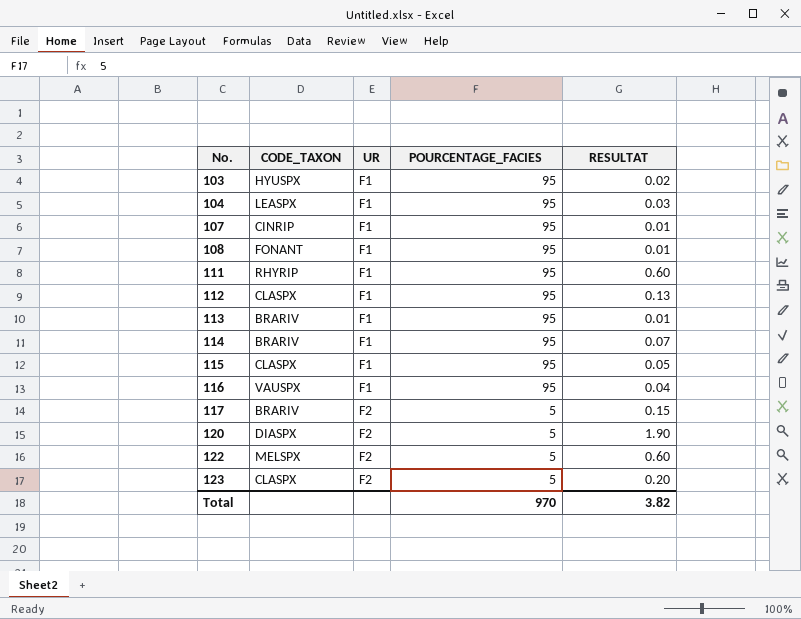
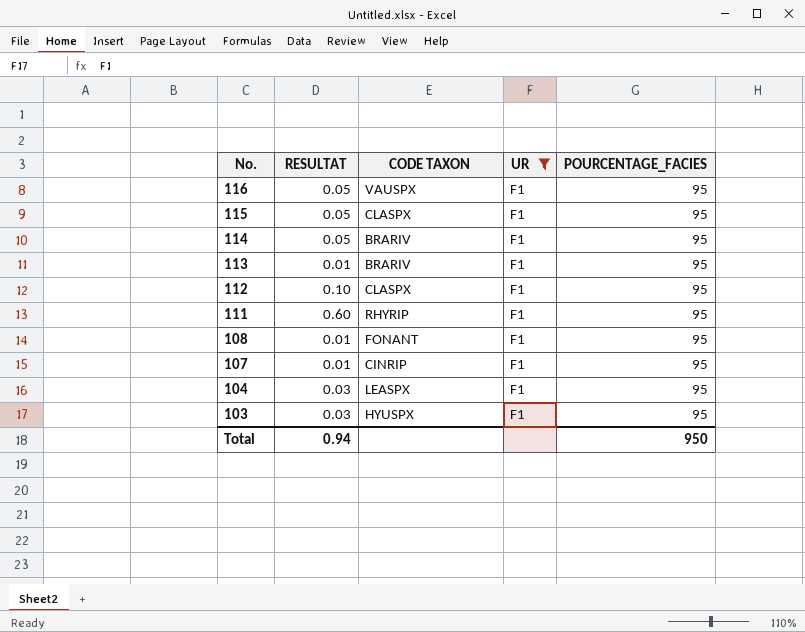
filter: none -> UR = F1
row order: No. ascending -> No. descending
column RESULTAT | position: 5 -> 2
column name: CODE_TAXON -> CODE TAXON
116 | RESULTAT: 0.04 -> 0.05
114 | RESULTAT: 0.07 -> 0.05
112 | RESULTAT: 0.13 -> 0.10
103 | RESULTAT: 0.02 -> 0.03
Total | RESULTAT: 3.82 -> 0.94
Total | POURCENTAGE_FACIES: 970 -> 950

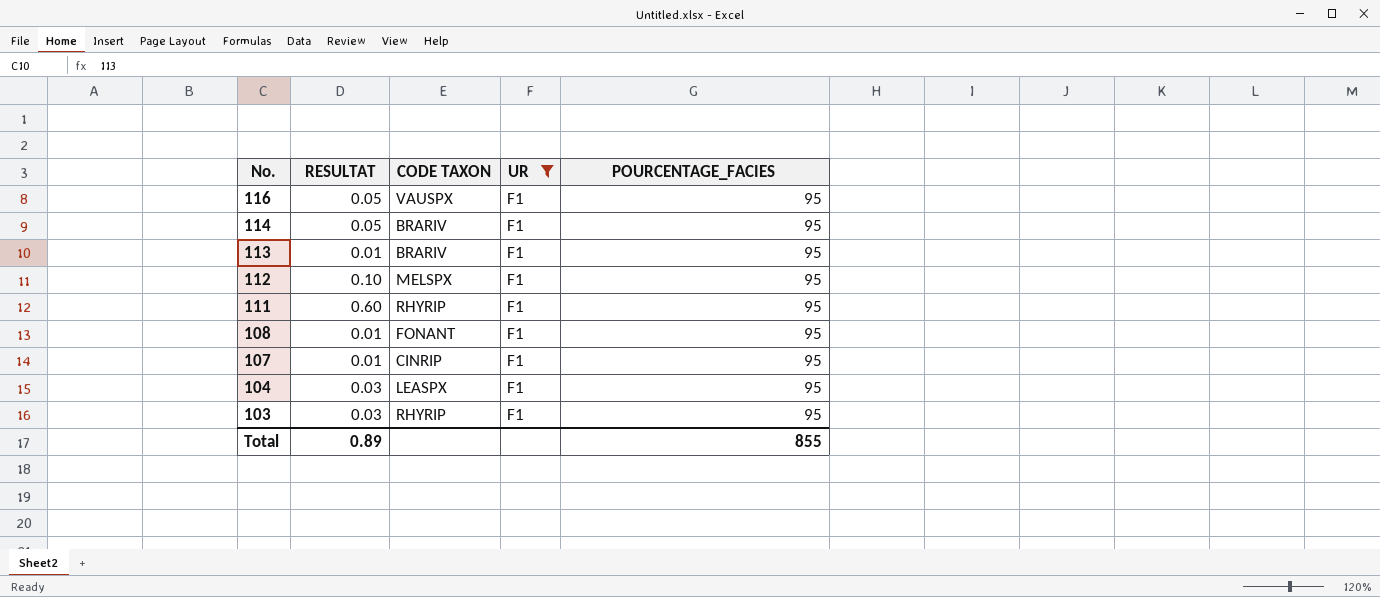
row 115: 0.05 | CLASPX | F1 | 95 -> none
112 | CODE TAXON: CLASPX -> MELSPX
103 | CODE TAXON: HYUSPX -> RHYRIP
Total | RESULTAT: 0.94 -> 0.89
Total | POURCENTAGE_FACIES: 950 -> 855

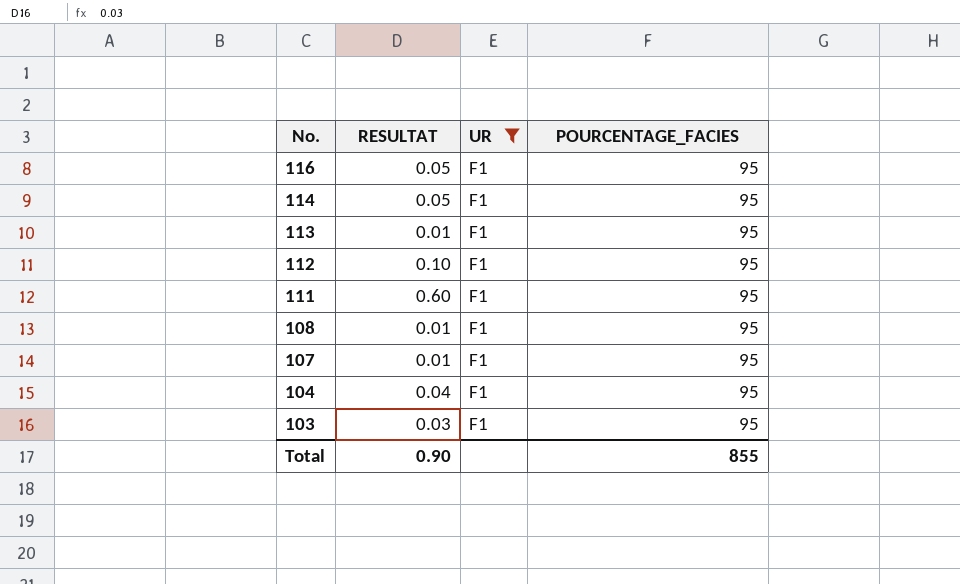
column CODE TAXON | position: 3 -> none
104 | RESULTAT: 0.03 -> 0.04
Total | RESULTAT: 0.89 -> 0.90

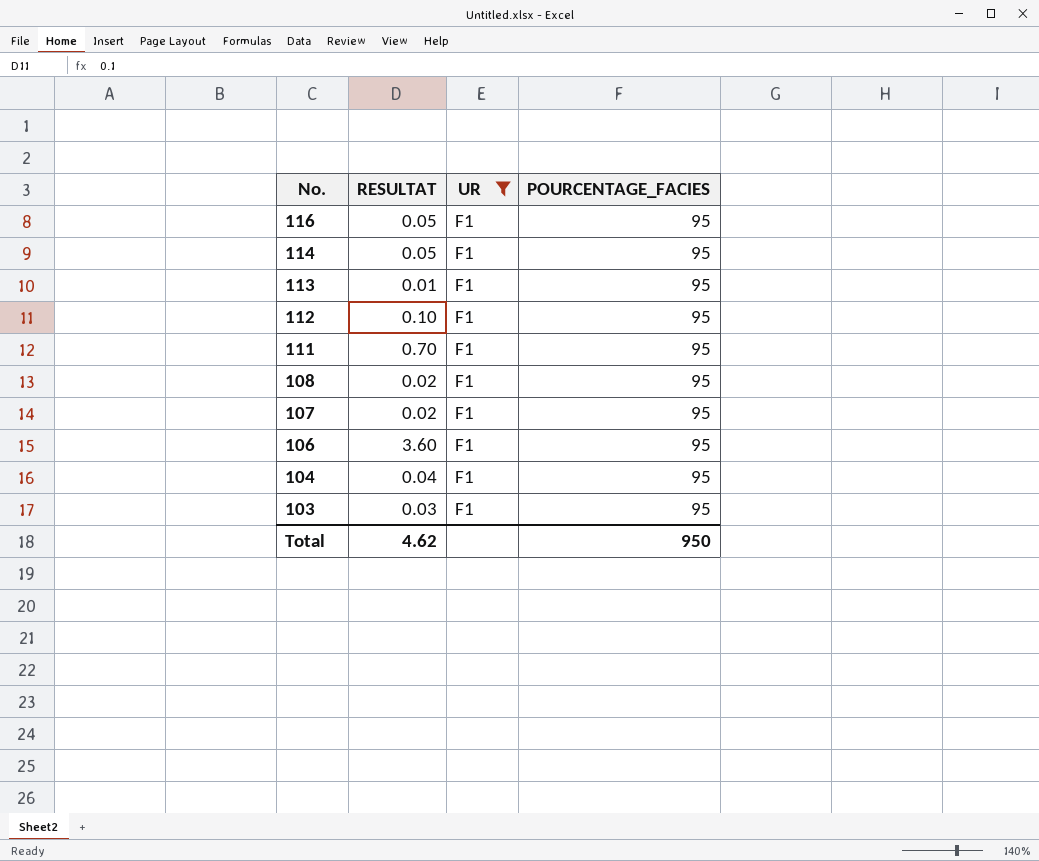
111 | RESULTAT: 0.60 -> 0.70
108 | RESULTAT: 0.01 -> 0.02
107 | RESULTAT: 0.01 -> 0.02
row 106: none -> 3.60 | F1 | 95
Total | RESULTAT: 0.90 -> 4.62
Total | POURCENTAGE_FACIES: 855 -> 950

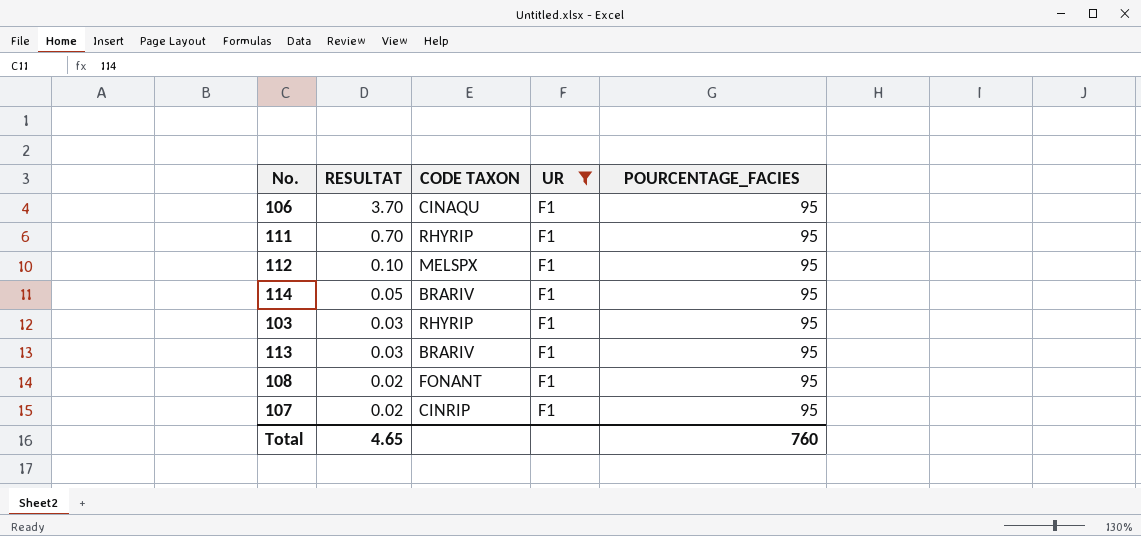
row order: No. descending -> RESULTAT descending
column CODE TAXON | position: none -> 3
row 116: 0.05 | F1 | 95 -> none
row 104: 0.04 | F1 | 95 -> none
106 | RESULTAT: 3.60 -> 3.70
113 | RESULTAT: 0.01 -> 0.03
Total | RESULTAT: 4.62 -> 4.65
Total | POURCENTAGE_FACIES: 950 -> 760

